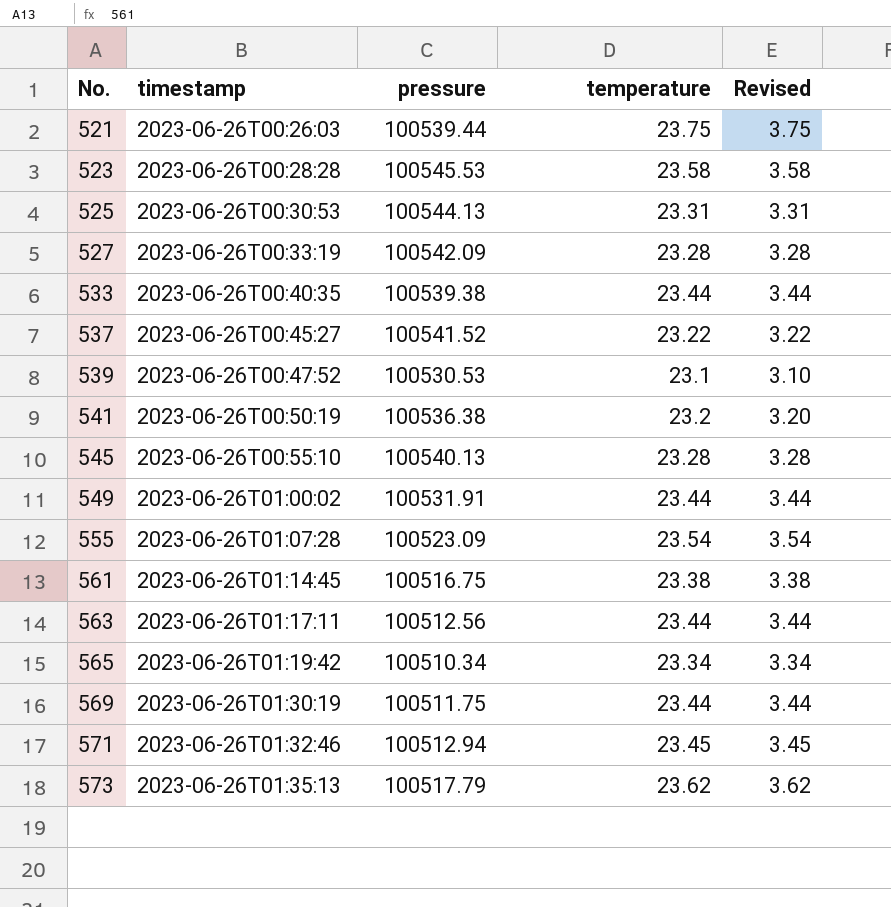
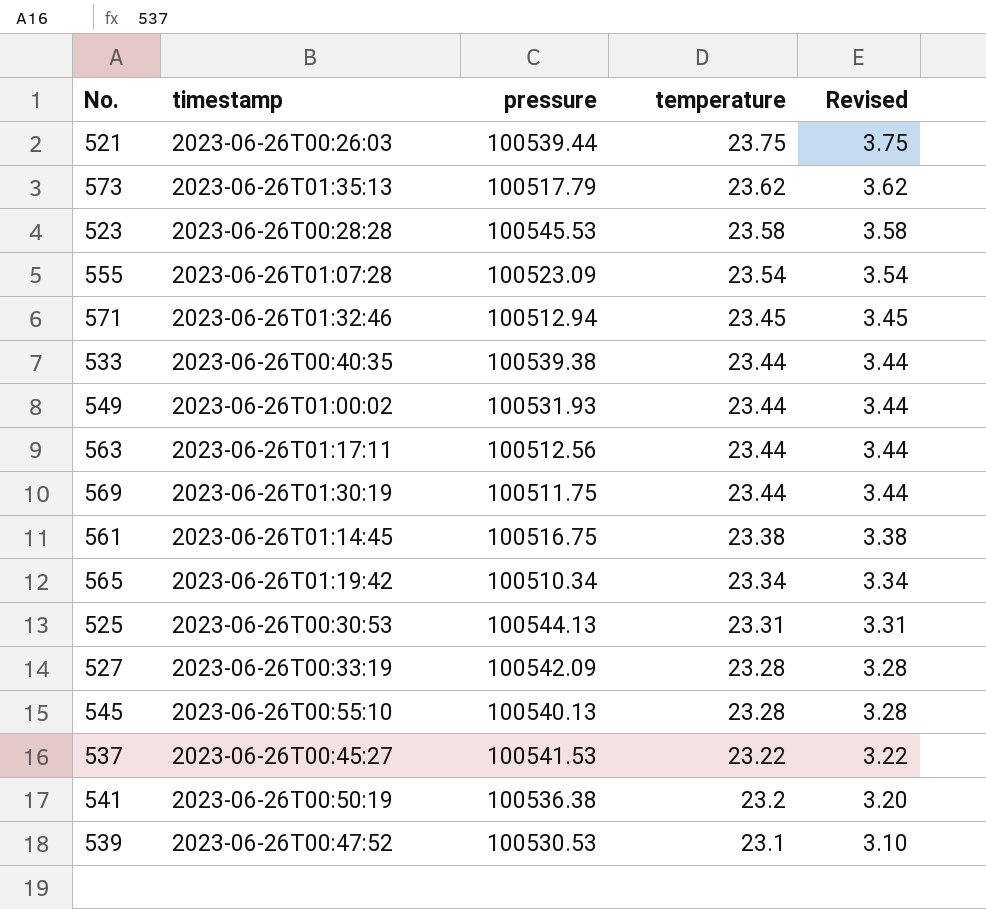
row order: No. ascending -> temperature descending
549 | pressure: 100531.91 -> 100531.93
537 | pressure: 100541.52 -> 100541.53

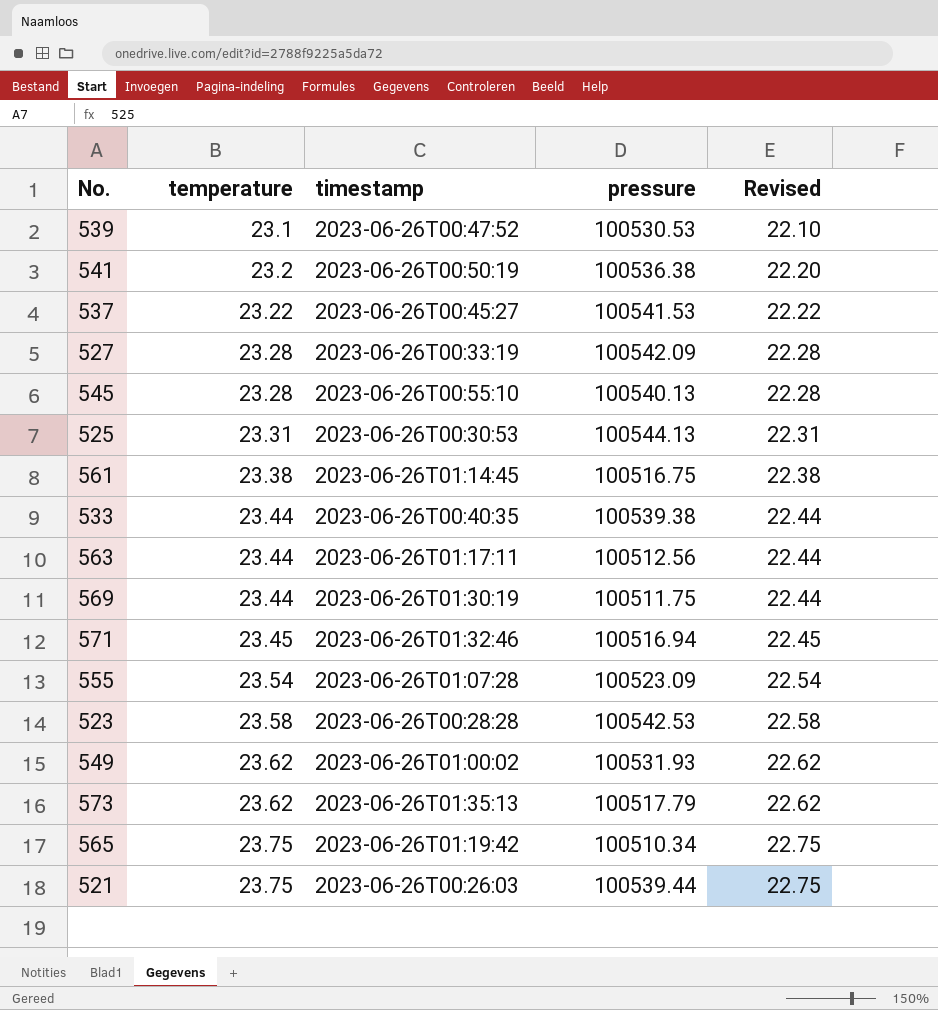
row order: temperature descending -> temperature ascending
column temperature | position: 4 -> 2
column Revised | formula: [temperature] - 20 -> [temperature] - 1
571 | pressure: 100512.94 -> 100516.94
523 | pressure: 100545.53 -> 100542.53
549 | temperature: 23.44 -> 23.62
565 | temperature: 23.34 -> 23.75

